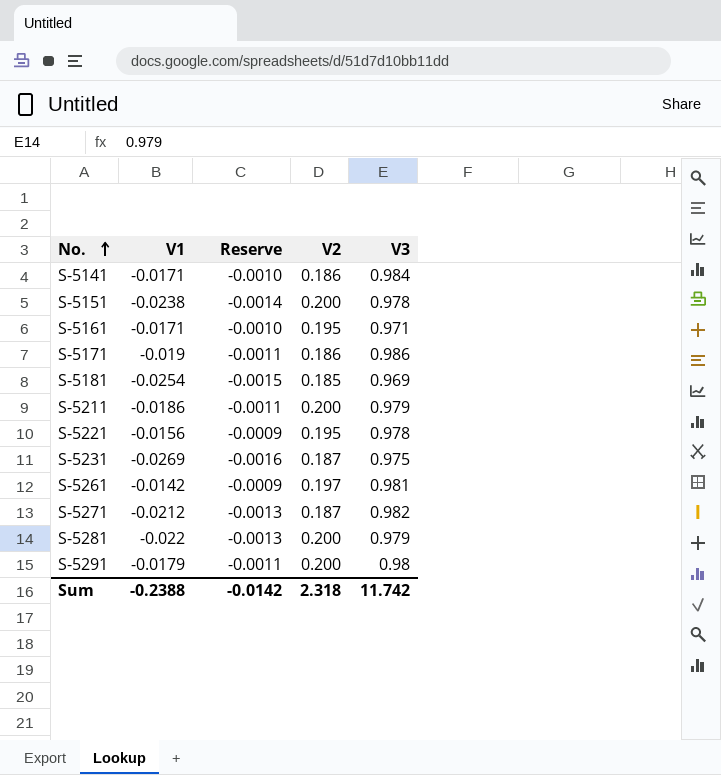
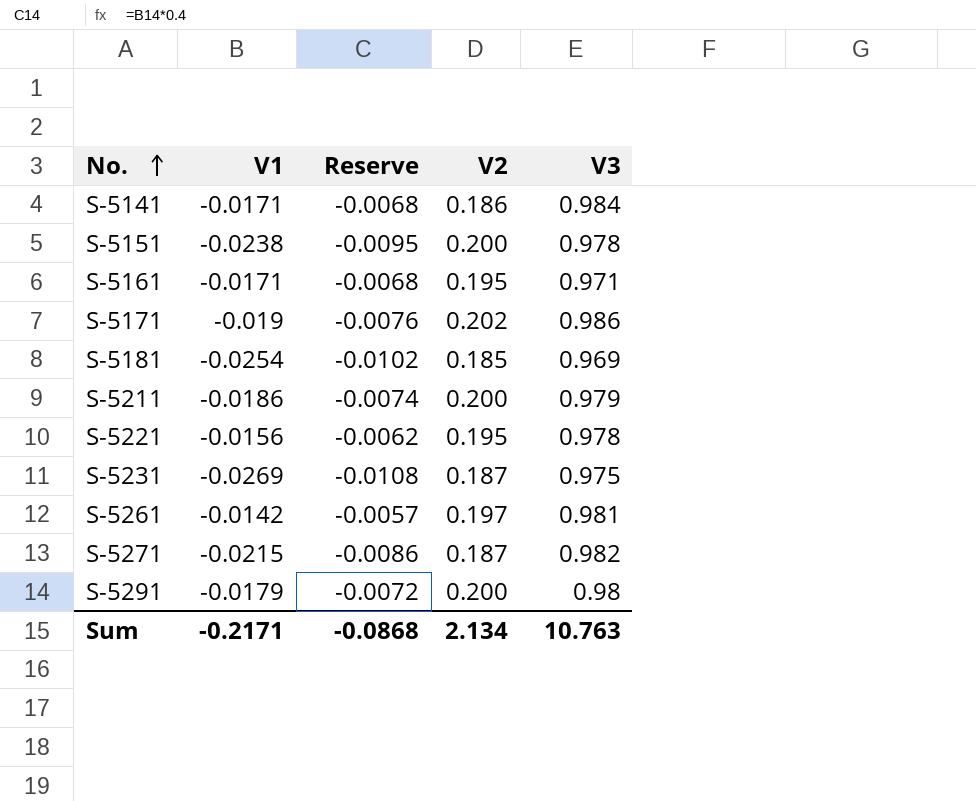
column Reserve | formula: [V1] * 0.06 -> [V1] * 0.4
row S-5281: -0.022 | -0.0013 | 0.200 | 0.979 -> none
S-5171 | V2: 0.186 -> 0.202
S-5271 | V1: -0.0212 -> -0.0215
Sum | V1: -0.2388 -> -0.2171
Sum | Reserve: -0.0142 -> -0.0868
Sum | V2: 2.318 -> 2.134
Sum | V3: 11.742 -> 10.763

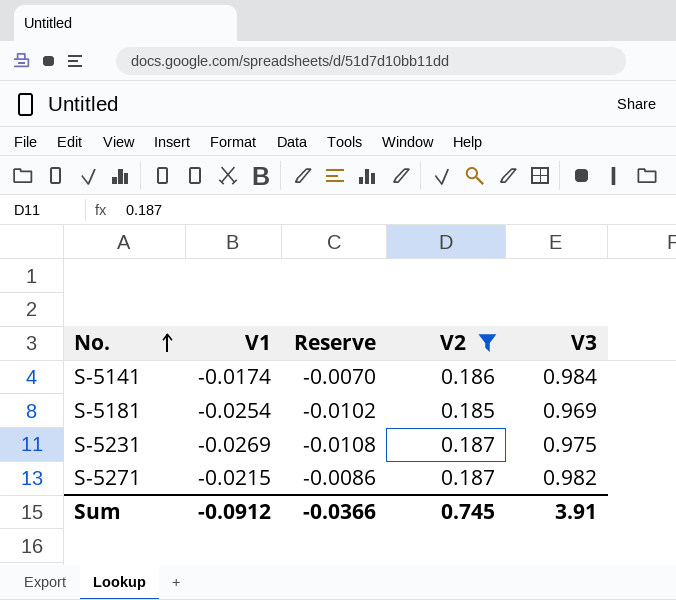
filter: none -> V2 <= 0.187
S-5141 | V1: -0.0171 -> -0.0174
S-5141 | Reserve: -0.0068 -> -0.0070
Sum | V1: -0.2171 -> -0.0912
Sum | Reserve: -0.0868 -> -0.0366
Sum | V2: 2.134 -> 0.745
Sum | V3: 10.763 -> 3.91

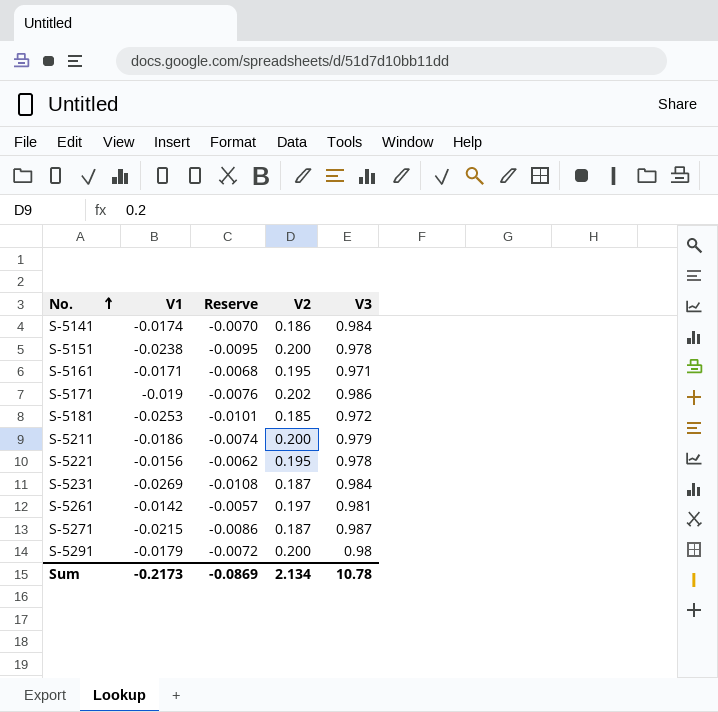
filter: V2 <= 0.187 -> none
S-5181 | V1: -0.0254 -> -0.0253
S-5181 | Reserve: -0.0102 -> -0.0101
S-5181 | V3: 0.969 -> 0.972
S-5231 | V3: 0.975 -> 0.984
S-5271 | V3: 0.982 -> 0.987
Sum | V1: -0.0912 -> -0.2173
Sum | Reserve: -0.0366 -> -0.0869
Sum | V2: 0.745 -> 2.134
Sum | V3: 3.91 -> 10.78

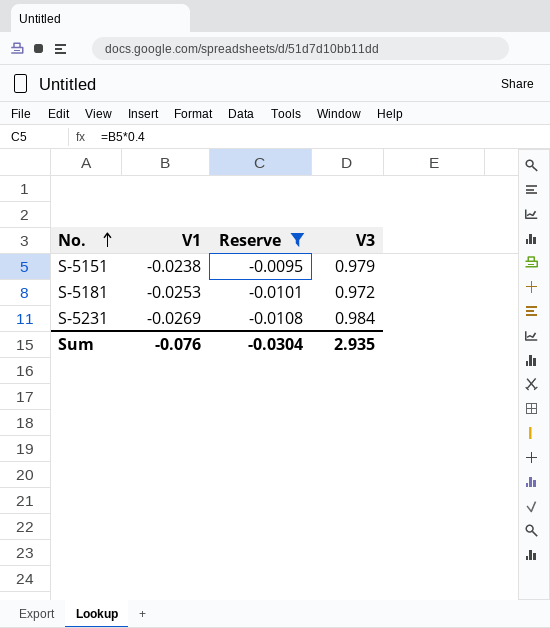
filter: none -> Reserve <= -0.0095
column V2 | position: 4 -> none
S-5151 | V3: 0.978 -> 0.979
Sum | V1: -0.2173 -> -0.076
Sum | Reserve: -0.0869 -> -0.0304
Sum | V3: 10.78 -> 2.935

